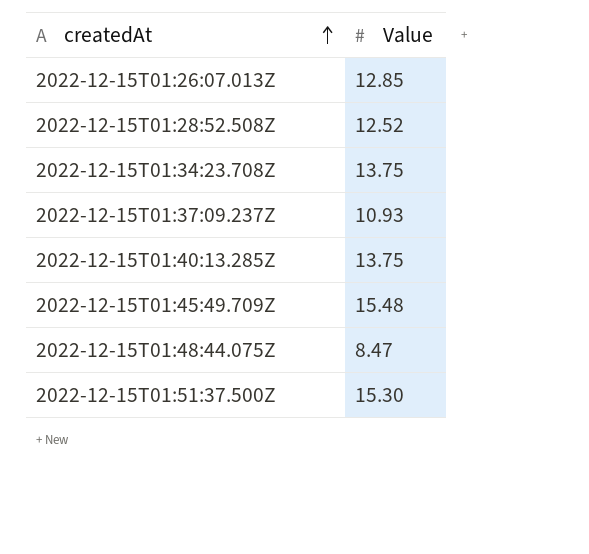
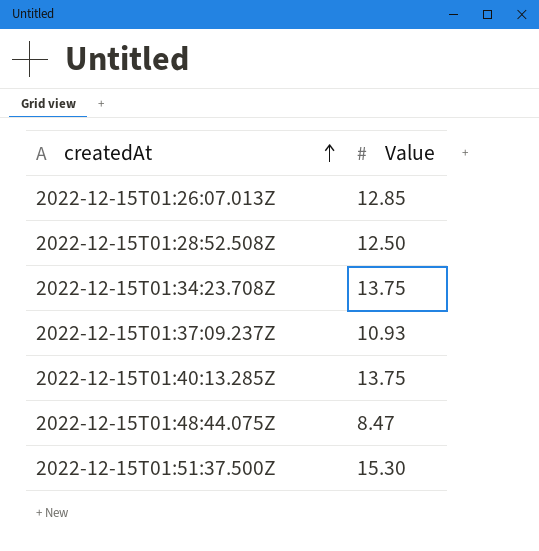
row 2022-12-15T01:45:49.709Z: 15.48 -> none
2022-12-15T01:28:52.508Z | Value: 12.52 -> 12.50

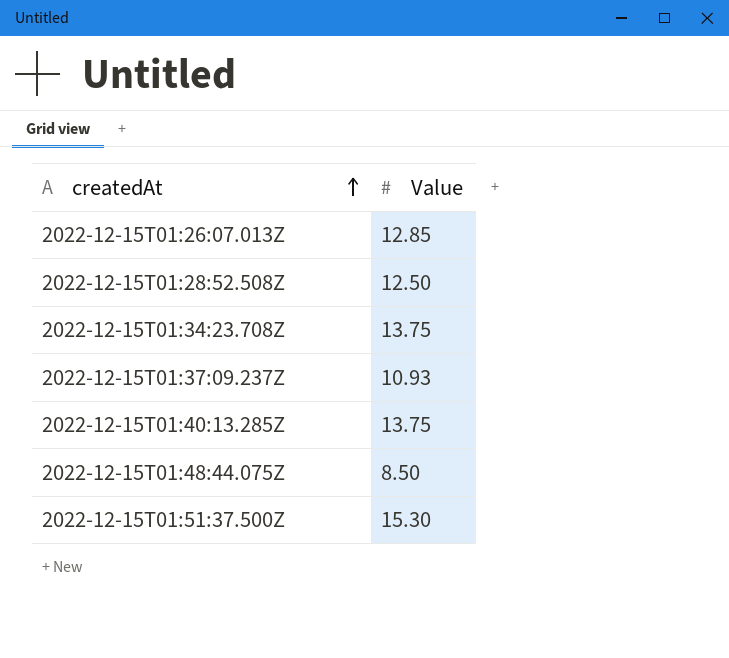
2022-12-15T01:48:44.075Z | Value: 8.47 -> 8.50

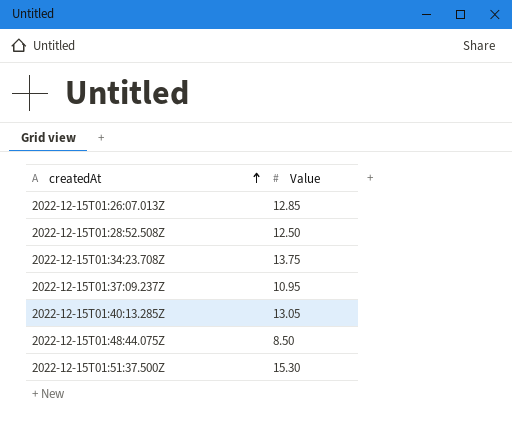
2022-12-15T01:37:09.237Z | Value: 10.93 -> 10.95
2022-12-15T01:40:13.285Z | Value: 13.75 -> 13.05

